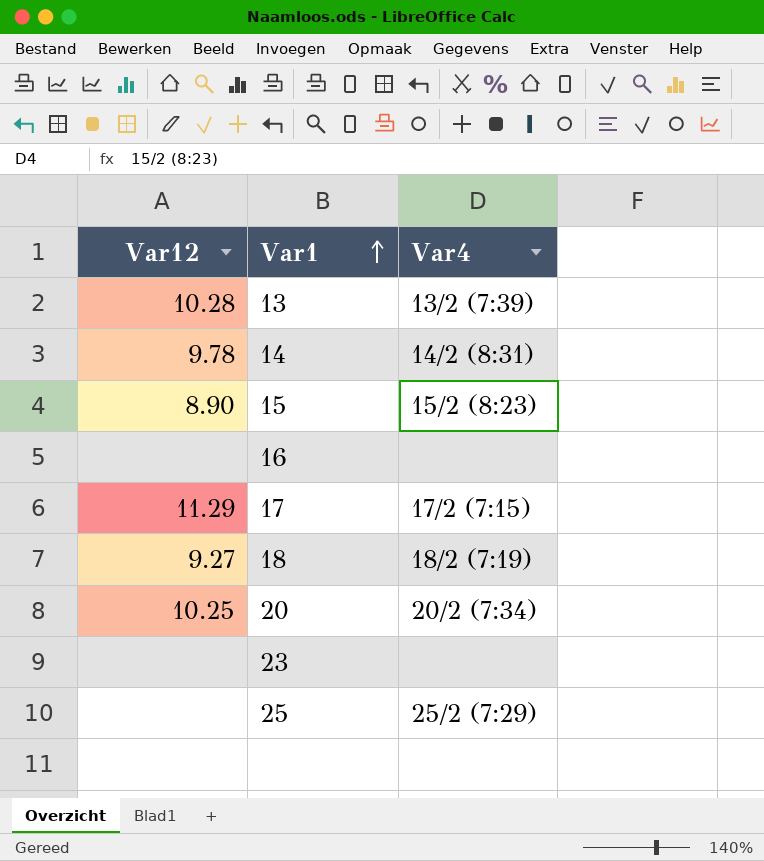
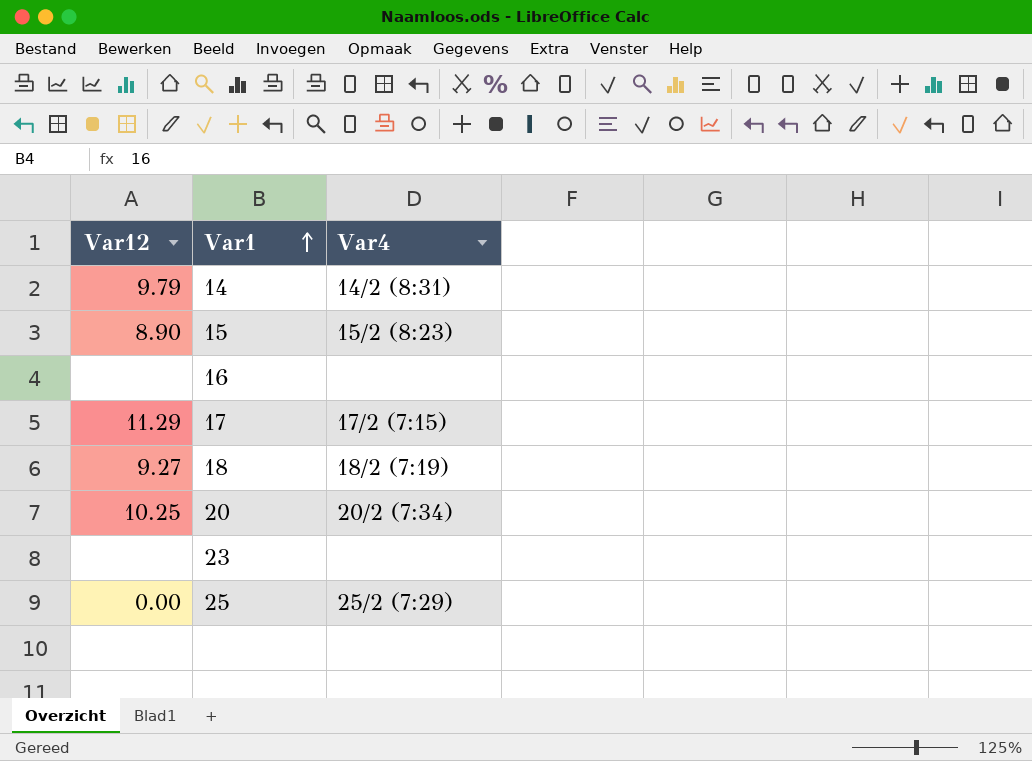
row 13: 10.28 | 13/2 (7:39) -> none
14 | Var12: 9.78 -> 9.79
25 | Var12: none -> 0.00

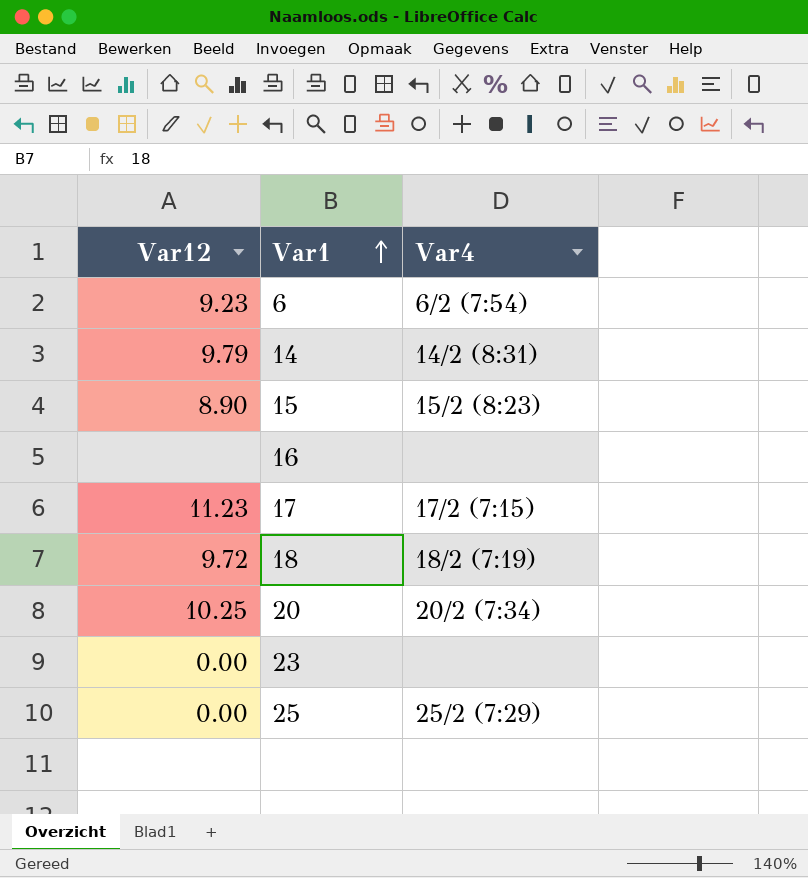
row 6: none -> 9.23 | 6/2 (7:54)
17 | Var12: 11.29 -> 11.23
18 | Var12: 9.27 -> 9.72
23 | Var12: none -> 0.00

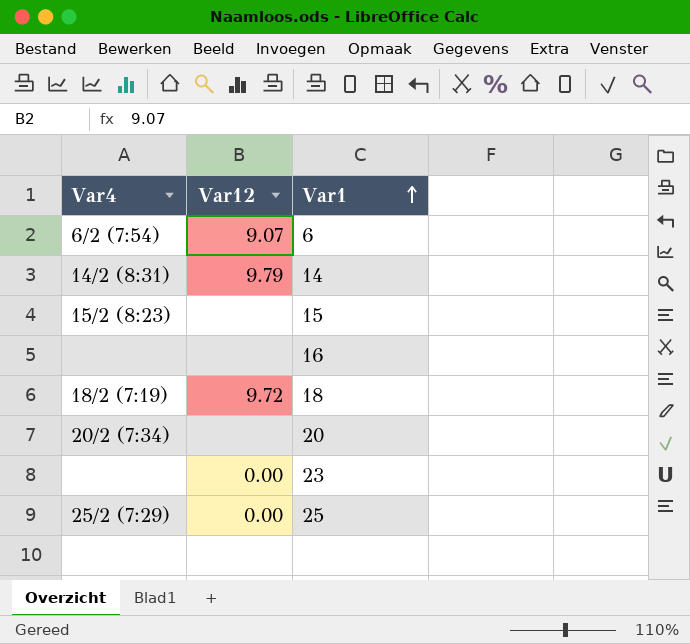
column Var4 | position: 3 -> 1
row 17: 11.23 | 17/2 (7:15) -> none
6 | Var12: 9.23 -> 9.07
15 | Var12: 8.90 -> none
20 | Var12: 10.25 -> none

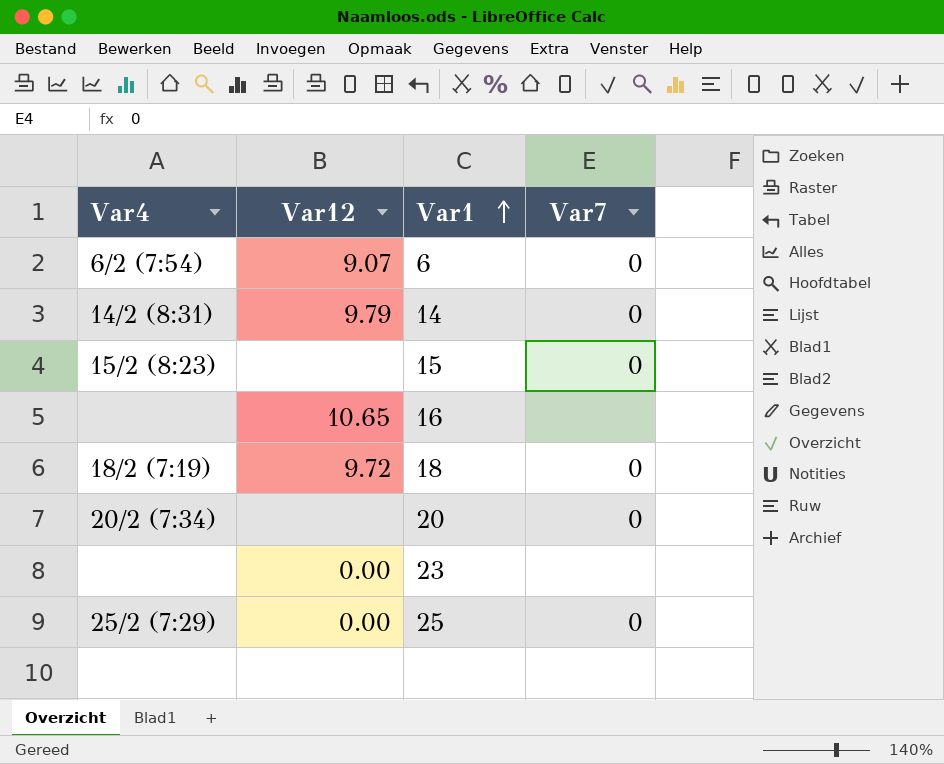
column Var7 | position: none -> 4
16 | Var12: none -> 10.65

